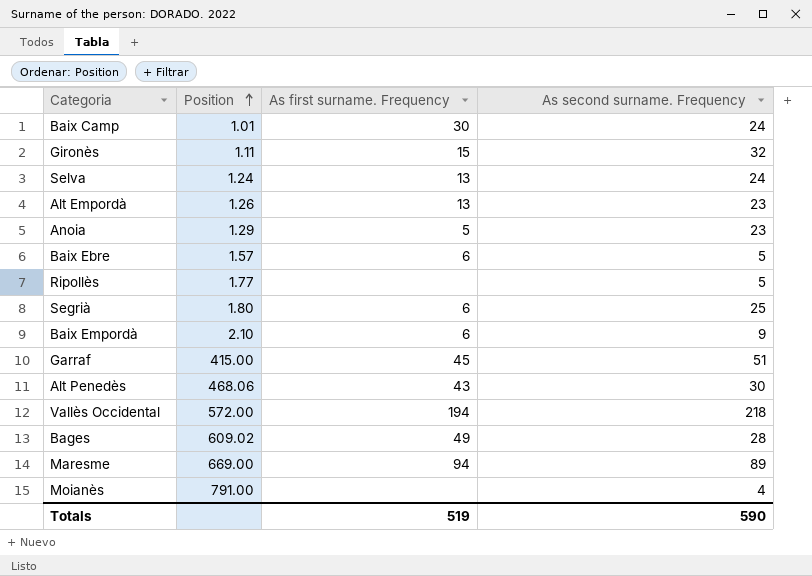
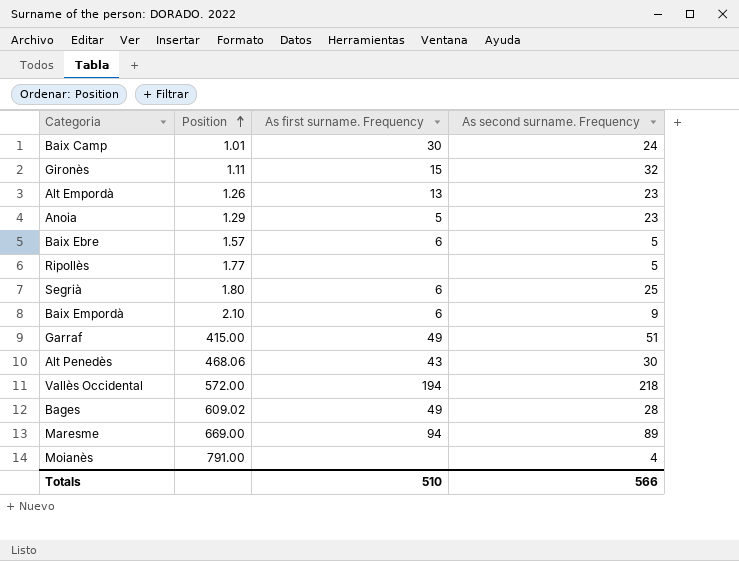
row Selva: 1.24 | 13 | 24 -> none
Garraf | As first surname. Frequency: 45 -> 49
Totals | As first surname. Frequency: 519 -> 510
Totals | As second surname. Frequency: 590 -> 566

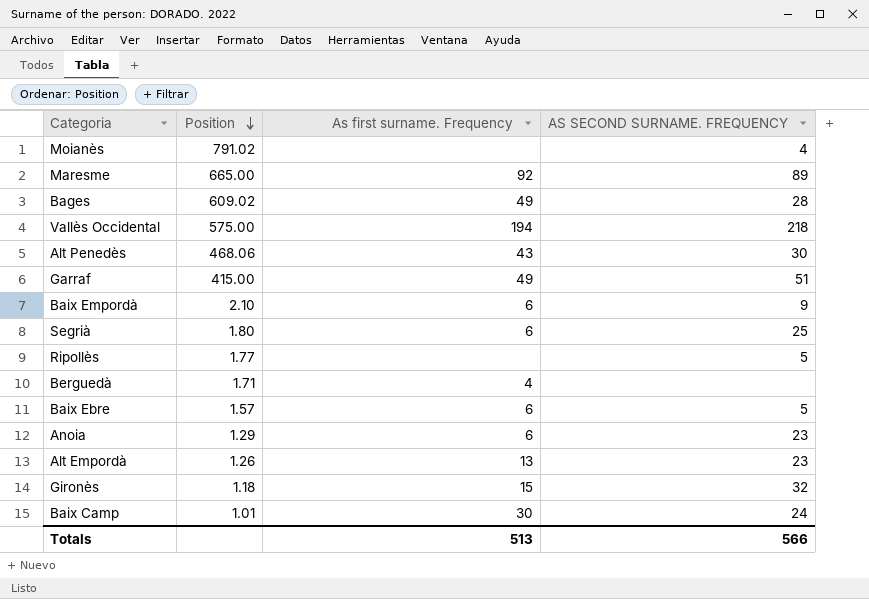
row order: Position ascending -> Position descending
column name: As second surname. Frequency -> AS SECOND SURNAME. FREQUENCY
Moianès | Position: 791.00 -> 791.02
Maresme | Position: 669.00 -> 665.00
Maresme | As first surname. Frequency: 94 -> 92
Vallès Occidental | Position: 572.00 -> 575.00
row Berguedà: none -> 1.71 | 4 | none
Anoia | As first surname. Frequency: 5 -> 6
Gironès | Position: 1.11 -> 1.18
Totals | As first surname. Frequency: 510 -> 513

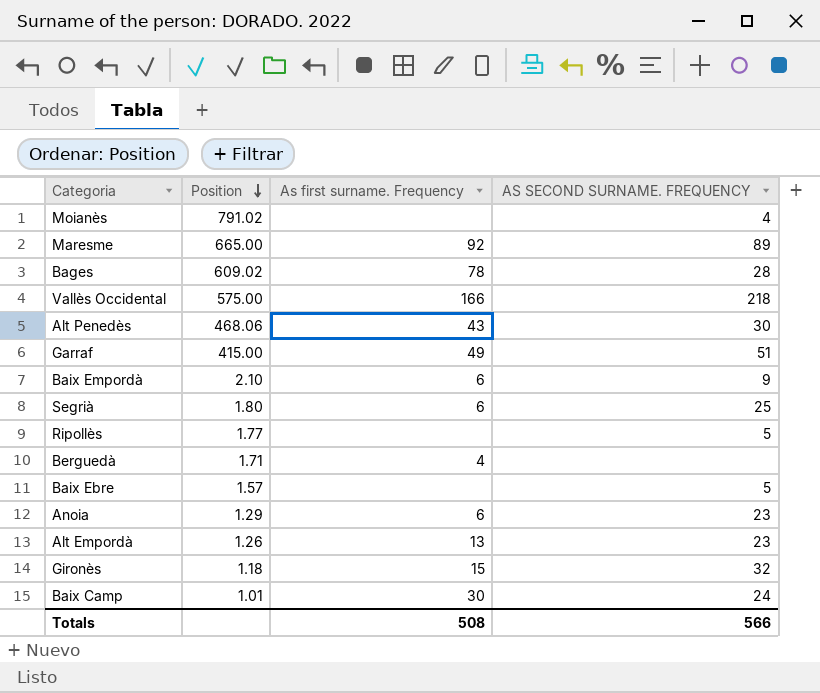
Bages | As first surname. Frequency: 49 -> 78
Vallès Occidental | As first surname. Frequency: 194 -> 166
Baix Ebre | As first surname. Frequency: 6 -> none
Totals | As first surname. Frequency: 513 -> 508

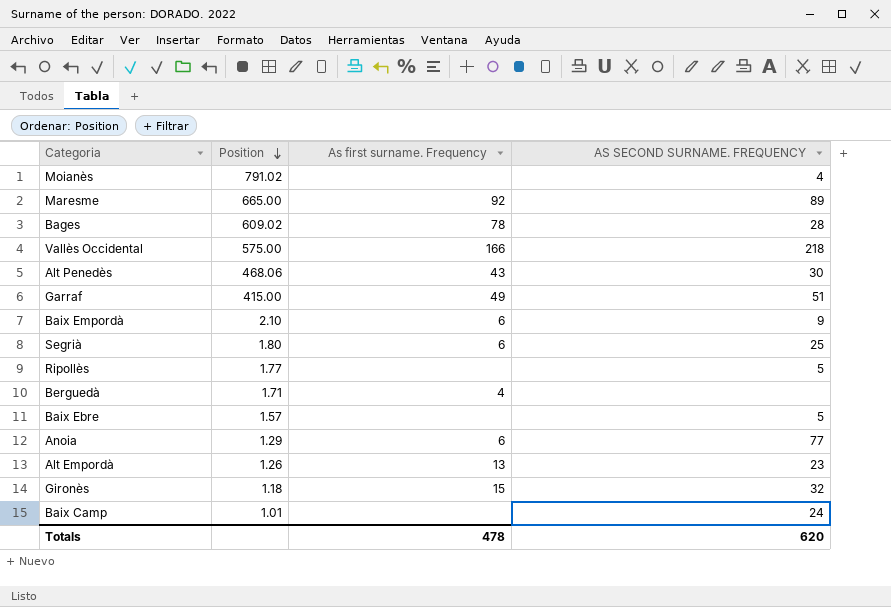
Anoia | AS SECOND SURNAME. FREQUENCY: 23 -> 77
Baix Camp | As first surname. Frequency: 30 -> none
Totals | As first surname. Frequency: 508 -> 478
Totals | AS SECOND SURNAME. FREQUENCY: 566 -> 620

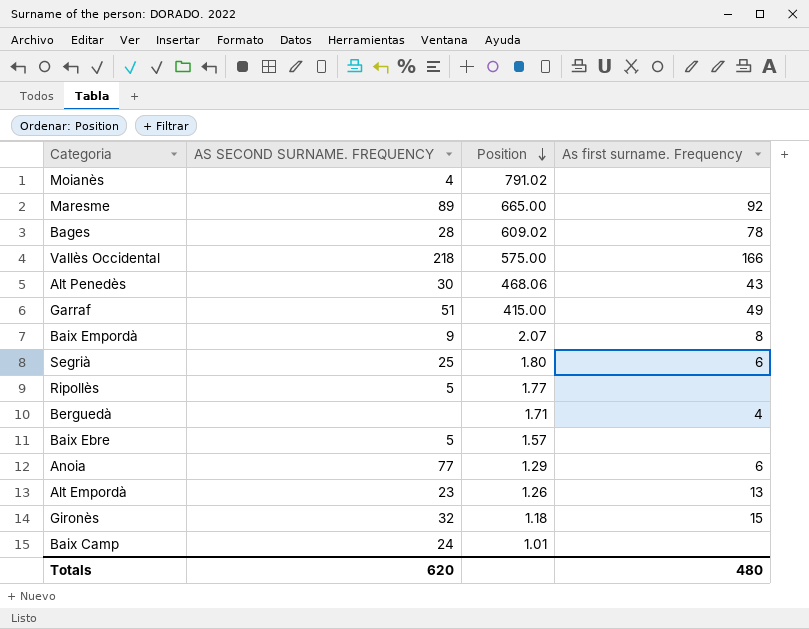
column AS SECOND SURNAME. FREQUENCY | position: 4 -> 2
Baix Empordà | Position: 2.10 -> 2.07
Baix Empordà | As first surname. Frequency: 6 -> 8
Totals | As first surname. Frequency: 478 -> 480

